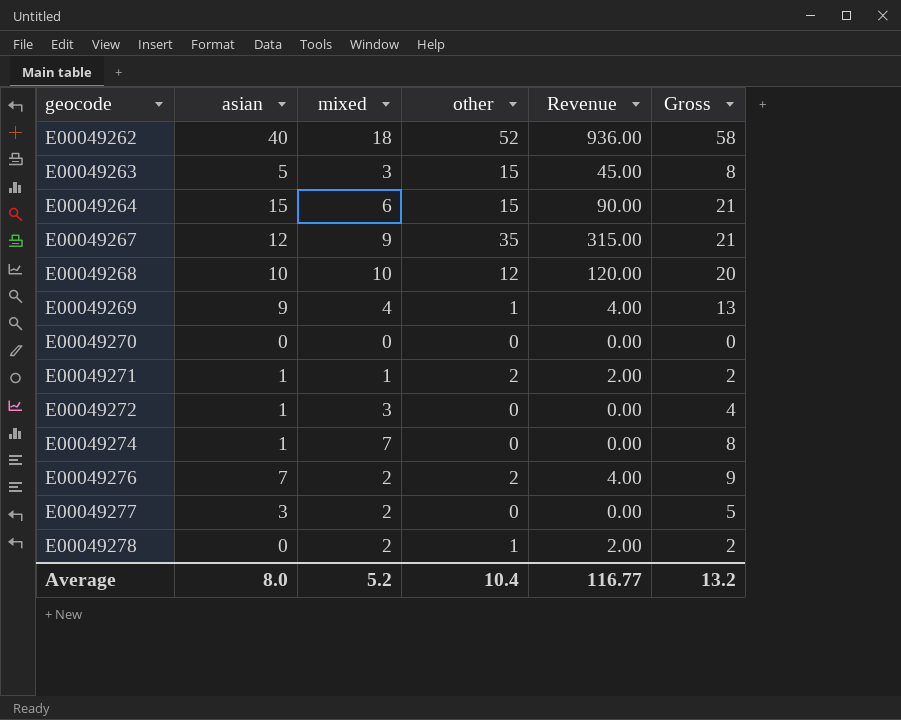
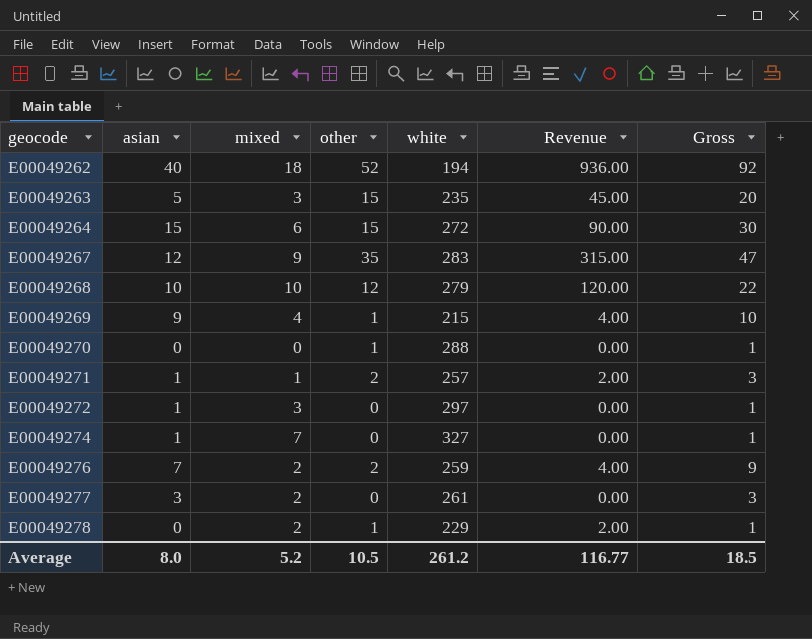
column white | position: none -> 5
column Gross | formula: [asian] + [mixed] -> [asian] + [other]
E00049270 | other: 0 -> 1
Average | other: 10.4 -> 10.5
Average | Gross: 13.2 -> 18.5

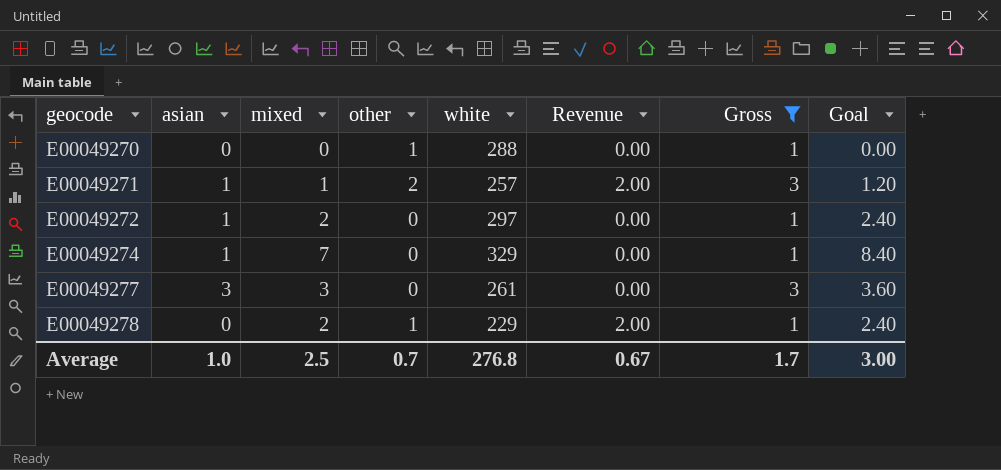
filter: none -> Gross <= 3
column Goal | formula: none -> [mixed] * 1.2
E00049272 | mixed: 3 -> 2
E00049274 | white: 327 -> 329
E00049277 | mixed: 2 -> 3
Average | asian: 8.0 -> 1.0
Average | mixed: 5.2 -> 2.5
Average | other: 10.5 -> 0.7
Average | white: 261.2 -> 276.8
Average | Revenue: 116.77 -> 0.67
Average | Gross: 18.5 -> 1.7

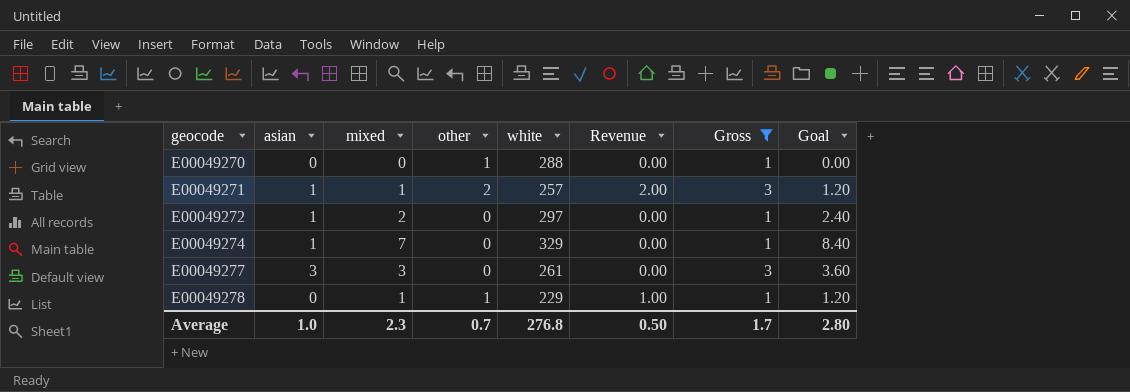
E00049278 | mixed: 2 -> 1
E00049278 | Revenue: 2.00 -> 1.00
E00049278 | Goal: 2.40 -> 1.20
Average | mixed: 2.5 -> 2.3
Average | Revenue: 0.67 -> 0.50
Average | Goal: 3.00 -> 2.80

